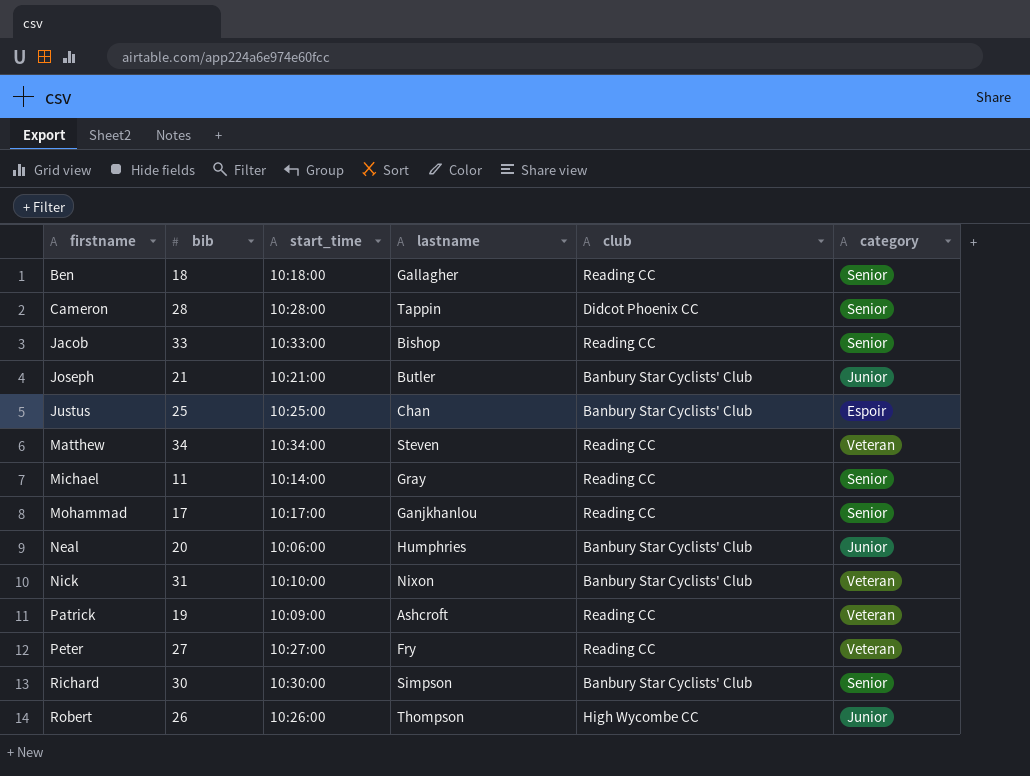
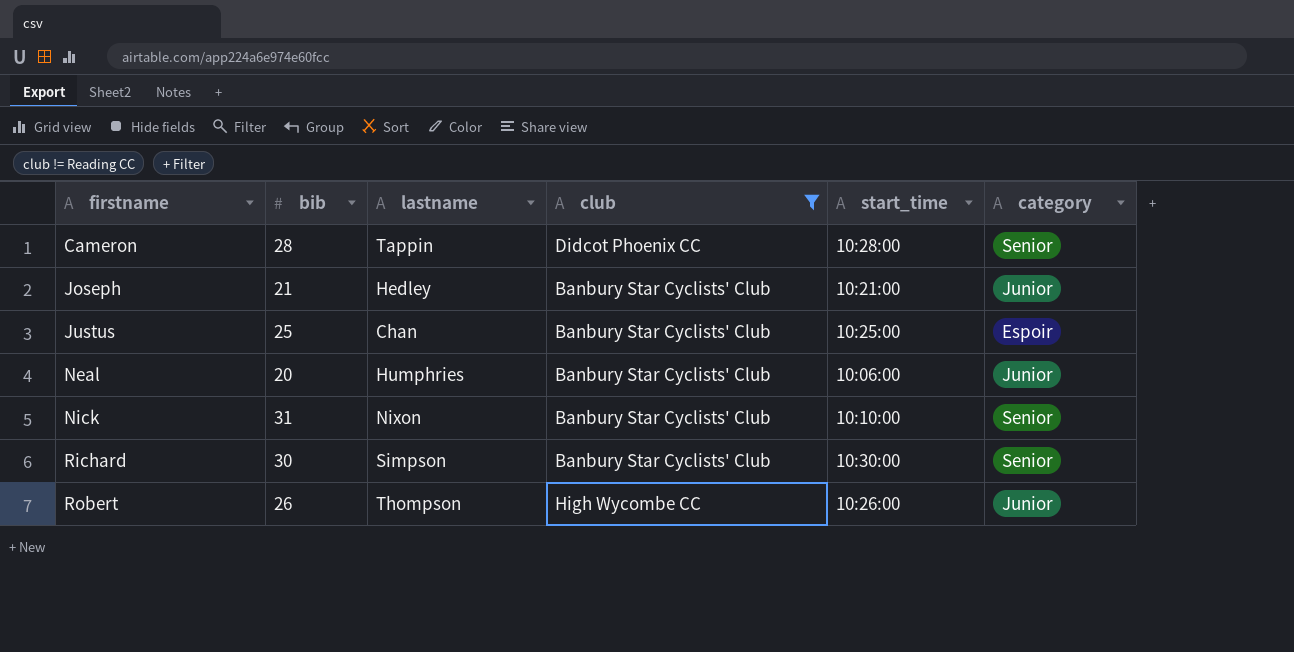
filter: none -> club != Reading CC
column start_time | position: 3 -> 5
Joseph | lastname: Butler -> Hedley
Nick | category: Veteran -> Senior

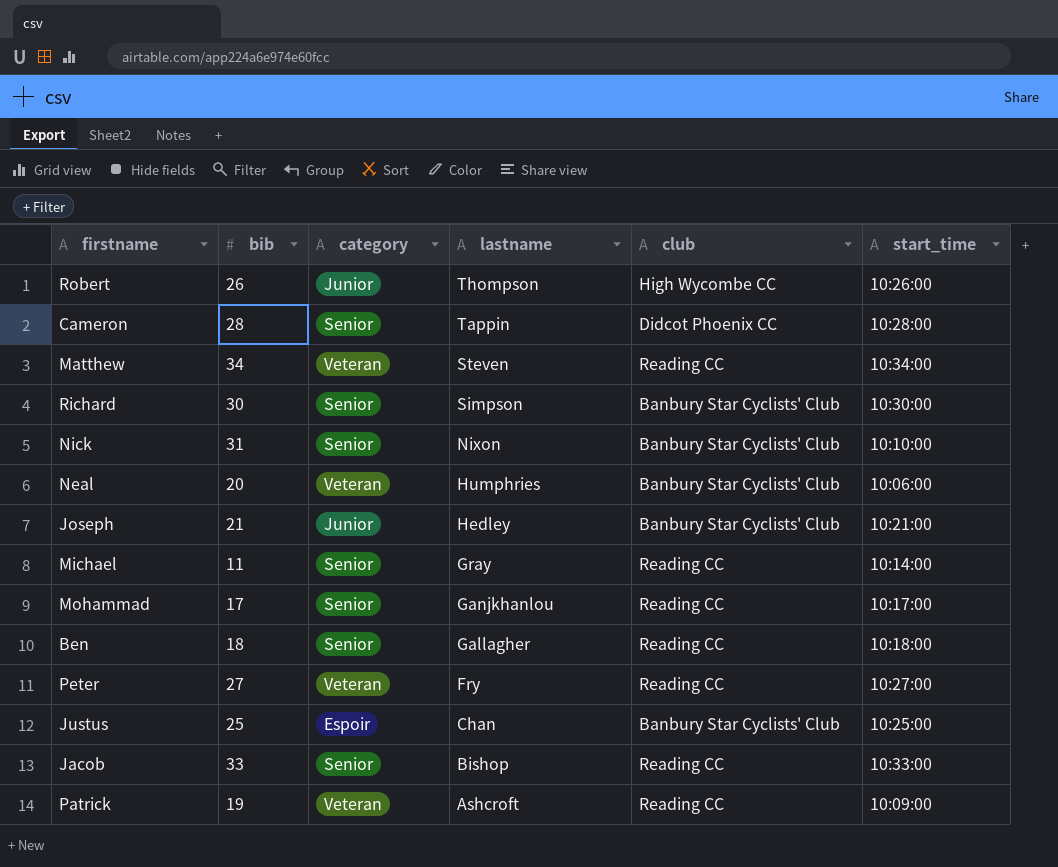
filter: club != Reading CC -> none
row order: firstname ascending -> lastname descending
column category | position: 6 -> 3
Neal | category: Junior -> Veteran

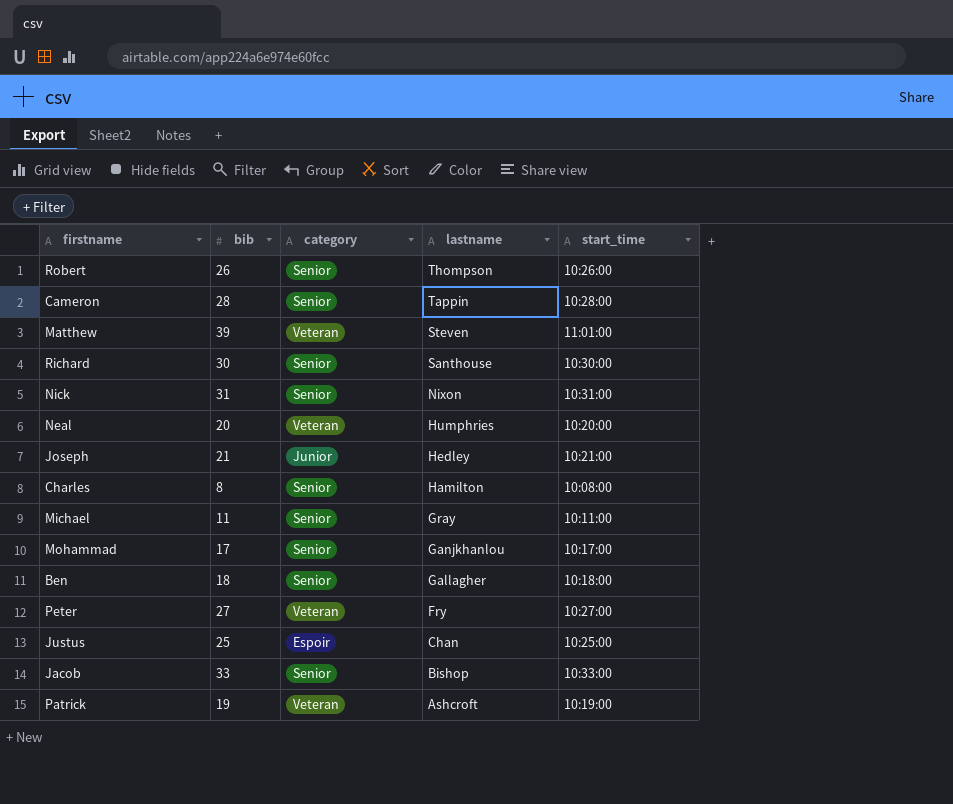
column club | position: 5 -> none
Robert | category: Junior -> Senior
Matthew | bib: 34 -> 39
Matthew | start_time: 10:34:00 -> 11:01:00
Richard | lastname: Simpson -> Santhouse
Nick | start_time: 10:10:00 -> 10:31:00
Neal | start_time: 10:06:00 -> 10:20:00
row Charles: none -> 8 | Senior | Hamilton | 10:08:00
Michael | start_time: 10:14:00 -> 10:11:00
Patrick | start_time: 10:09:00 -> 10:19:00

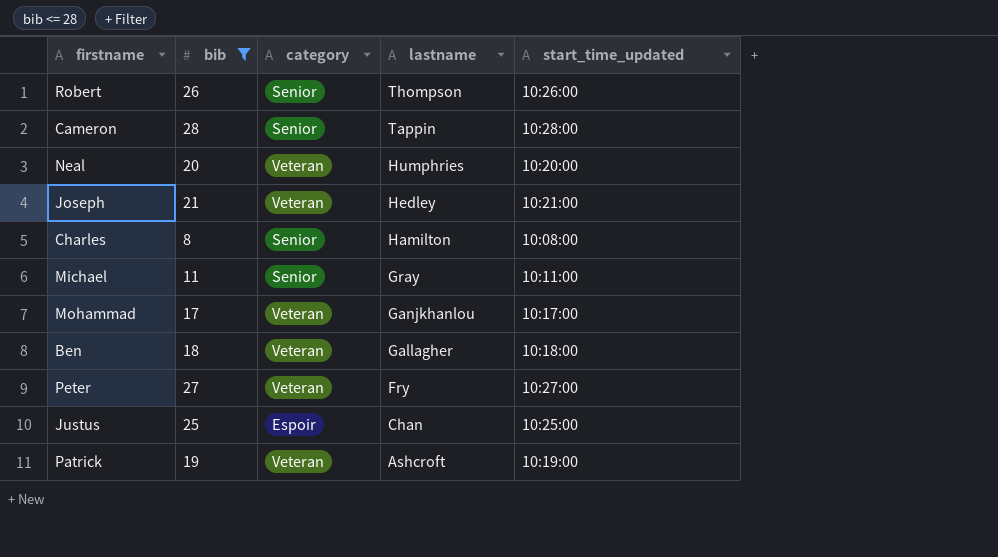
filter: none -> bib <= 28
column name: start_time -> start_time_updated
Joseph | category: Junior -> Veteran
Mohammad | category: Senior -> Veteran
Ben | category: Senior -> Veteran

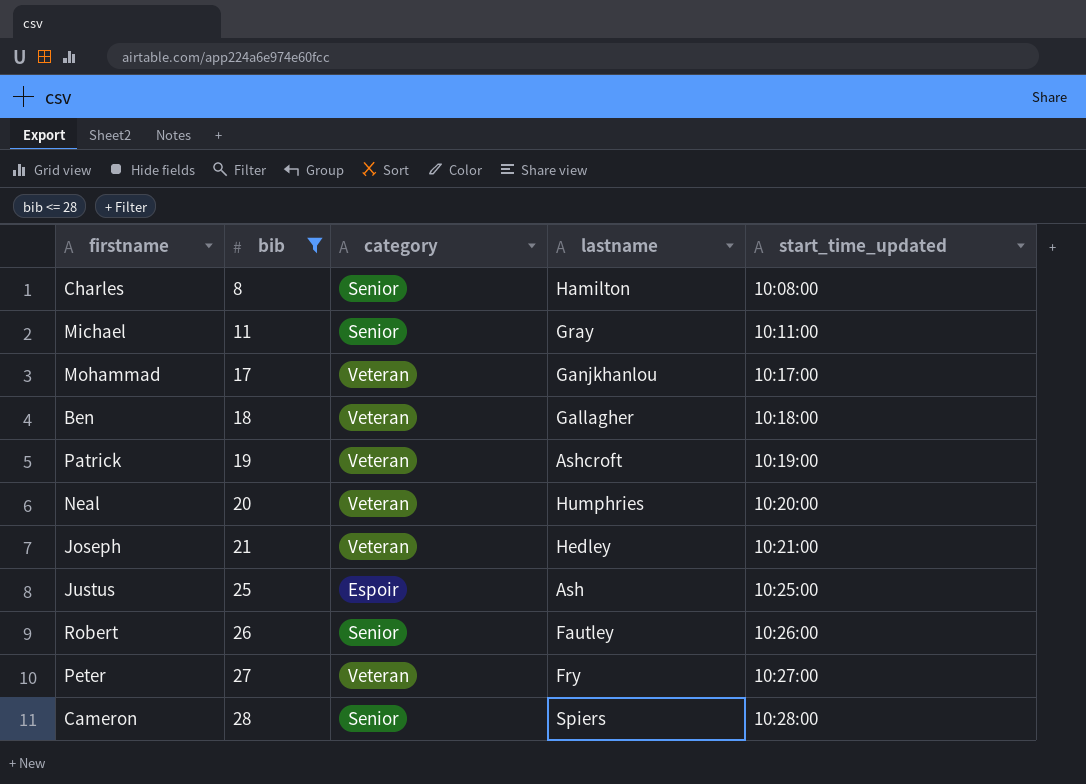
row order: lastname descending -> bib ascending
Justus | lastname: Chan -> Ash
Robert | lastname: Thompson -> Fautley
Cameron | lastname: Tappin -> Spiers

